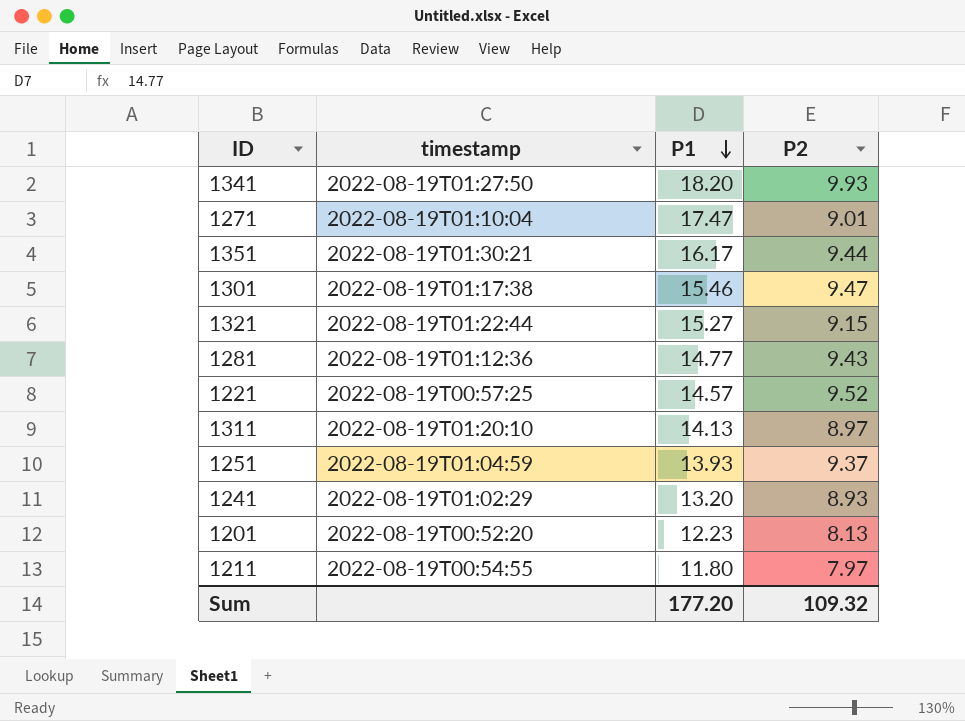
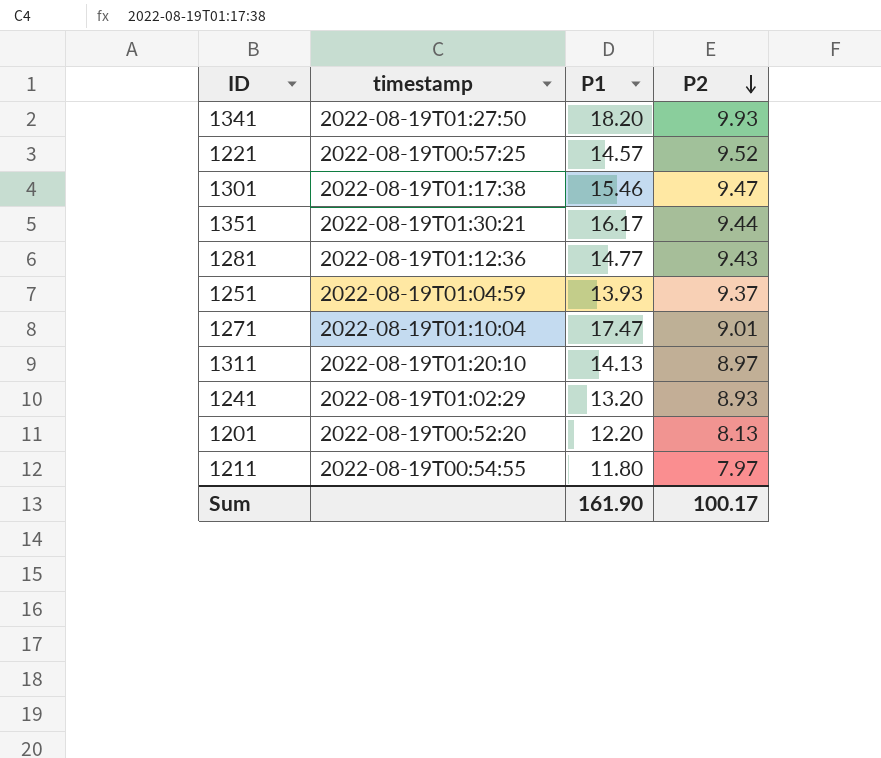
row order: P1 descending -> P2 descending
row 1321: 2022-08-19T01:22:44 | 15.27 | 9.15 -> none
1201 | P1: 12.23 -> 12.20
Sum | P1: 177.20 -> 161.90
Sum | P2: 109.32 -> 100.17

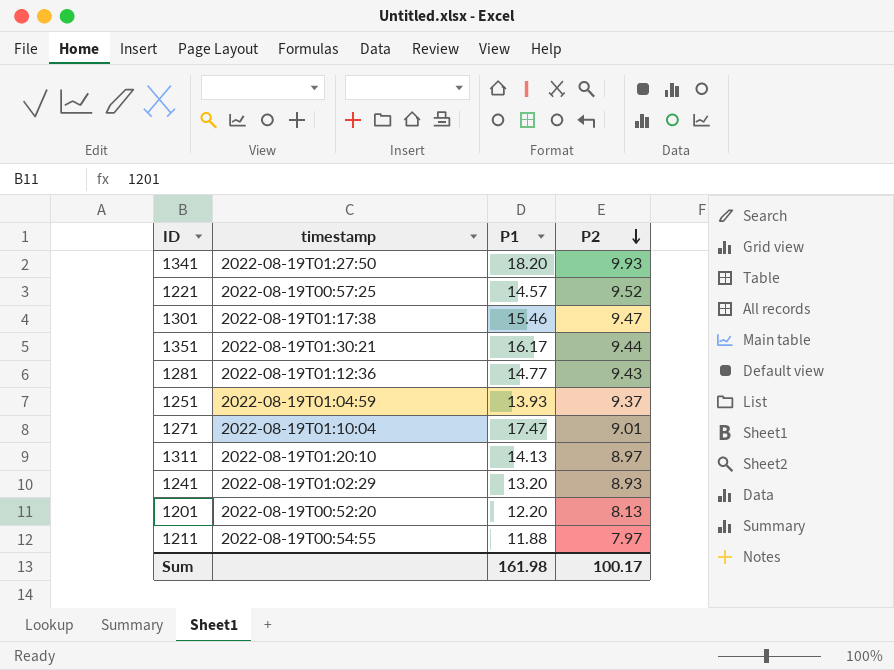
1211 | P1: 11.80 -> 11.88
Sum | P1: 161.90 -> 161.98

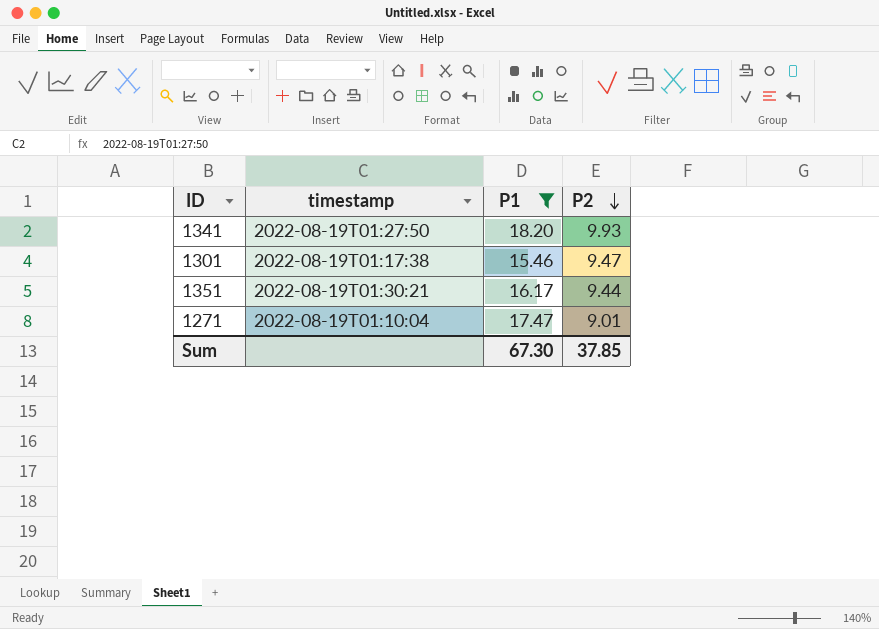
filter: none -> P1 >= 15.46
Sum | P1: 161.98 -> 67.30
Sum | P2: 100.17 -> 37.85

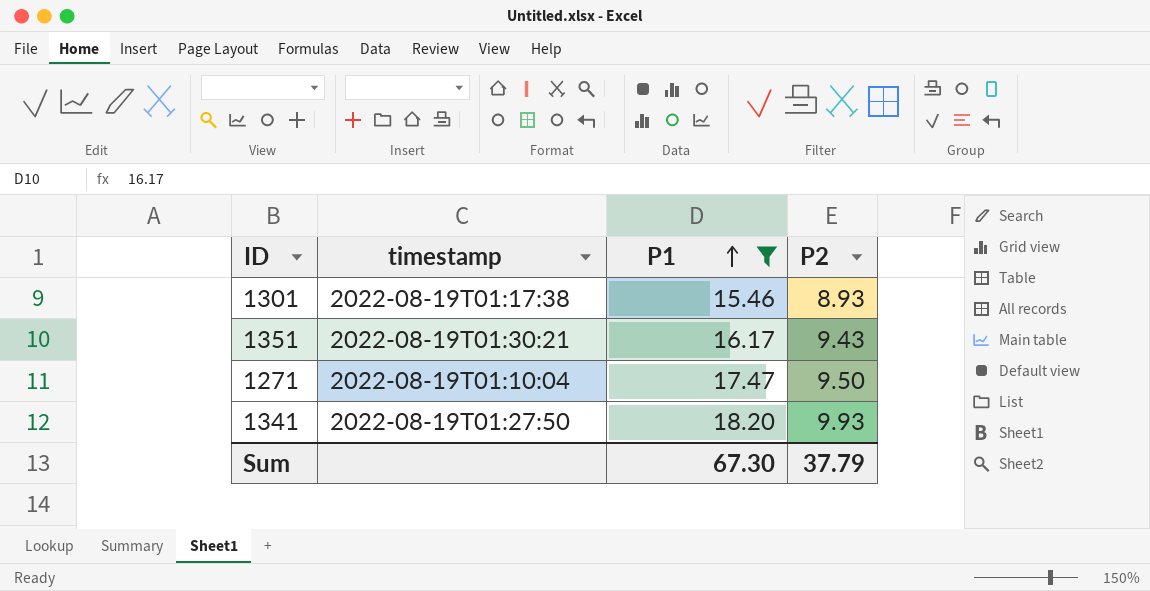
row order: P2 descending -> P1 ascending
1301 | P2: 9.47 -> 8.93
1351 | P2: 9.44 -> 9.43
1271 | P2: 9.01 -> 9.50
Sum | P2: 37.85 -> 37.79

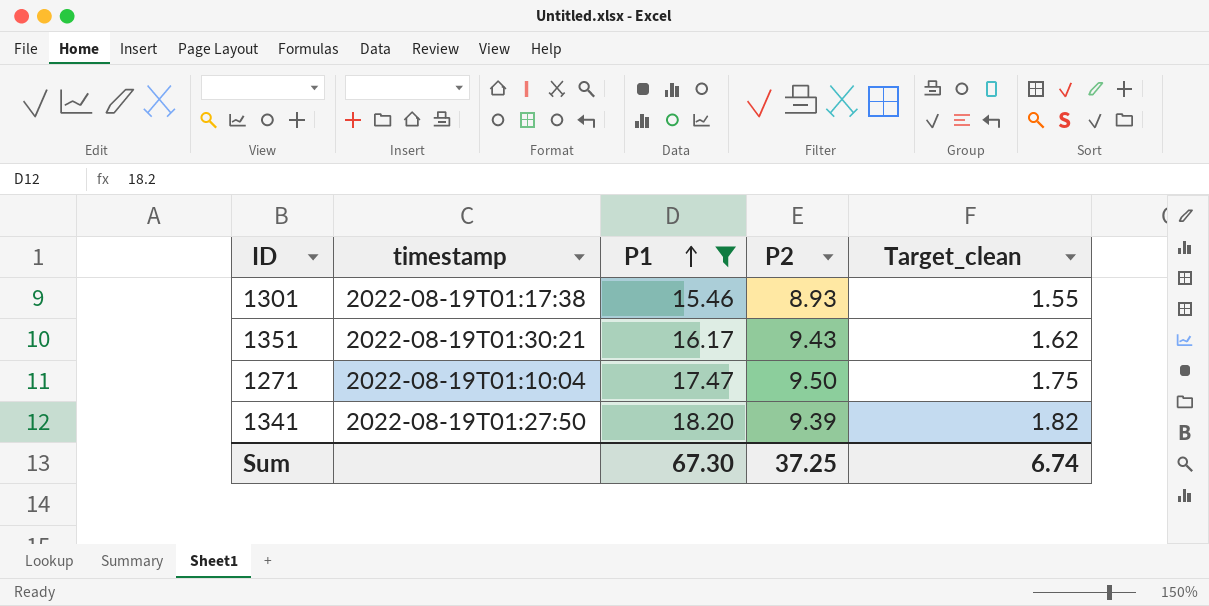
column Target_clean | formula: none -> [P1] * 0.1
1341 | P2: 9.93 -> 9.39
Sum | P2: 37.79 -> 37.25

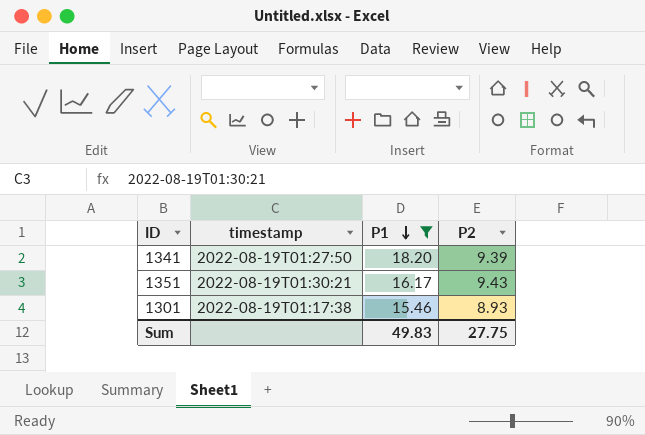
row order: P1 ascending -> P1 descending
column Target_clean | formula: [P1] * 0.1 -> none
row 1271: 2022-08-19T01:10:04 | 17.47 | 9.50 | 1.75 -> none
Sum | P1: 67.30 -> 49.83
Sum | P2: 37.25 -> 27.75

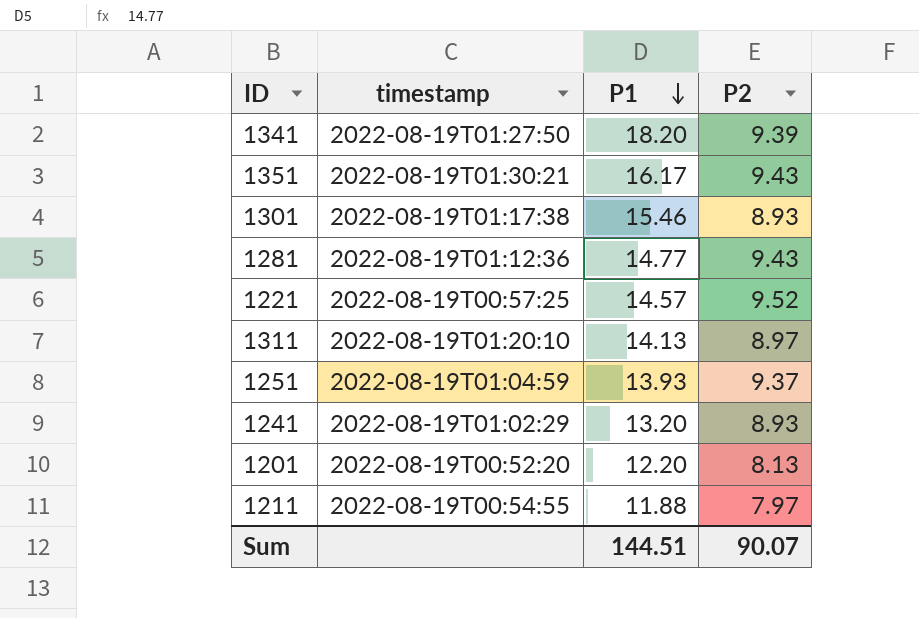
filter: P1 >= 15.46 -> none
Sum | P1: 49.83 -> 144.51
Sum | P2: 27.75 -> 90.07

